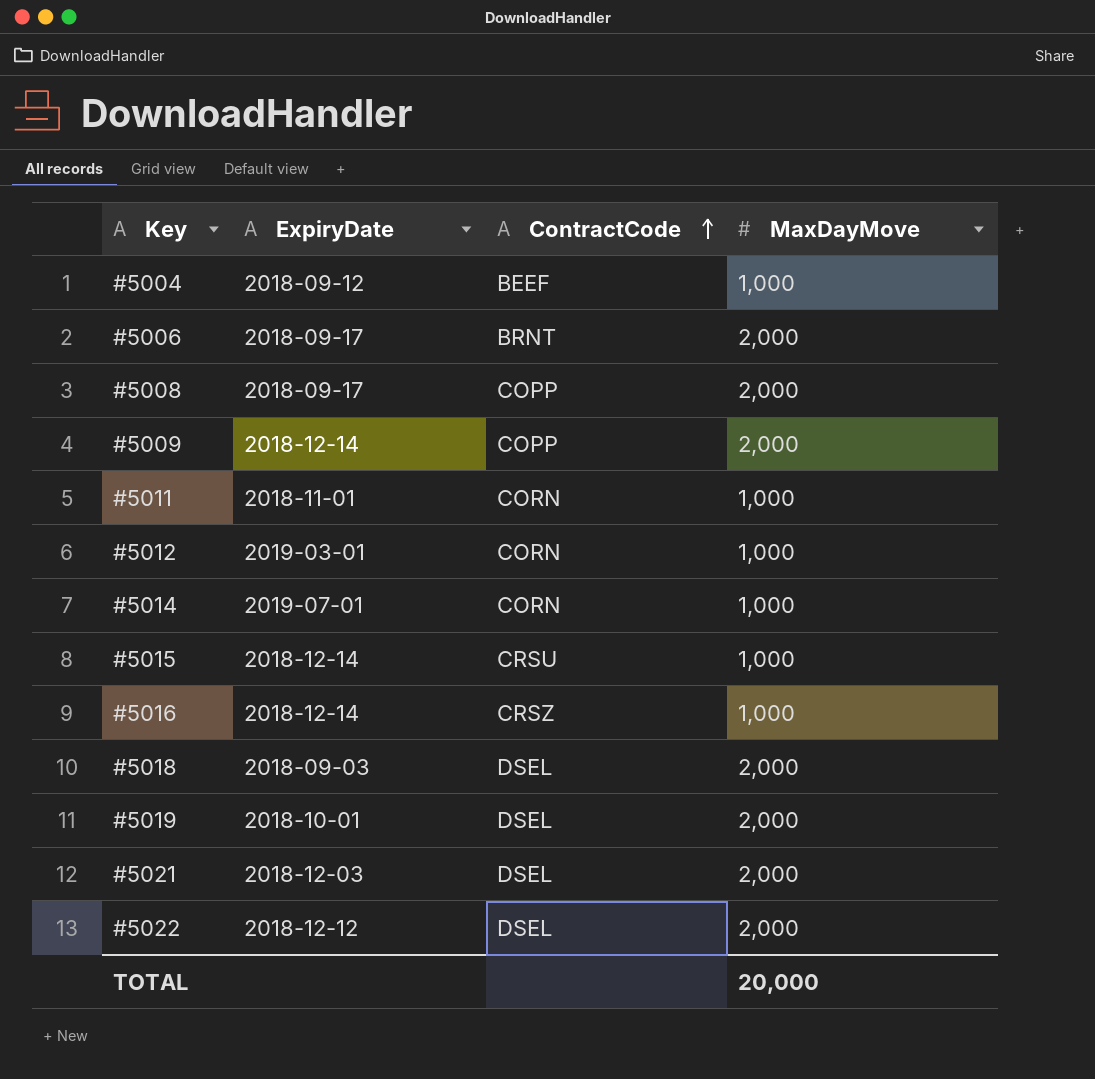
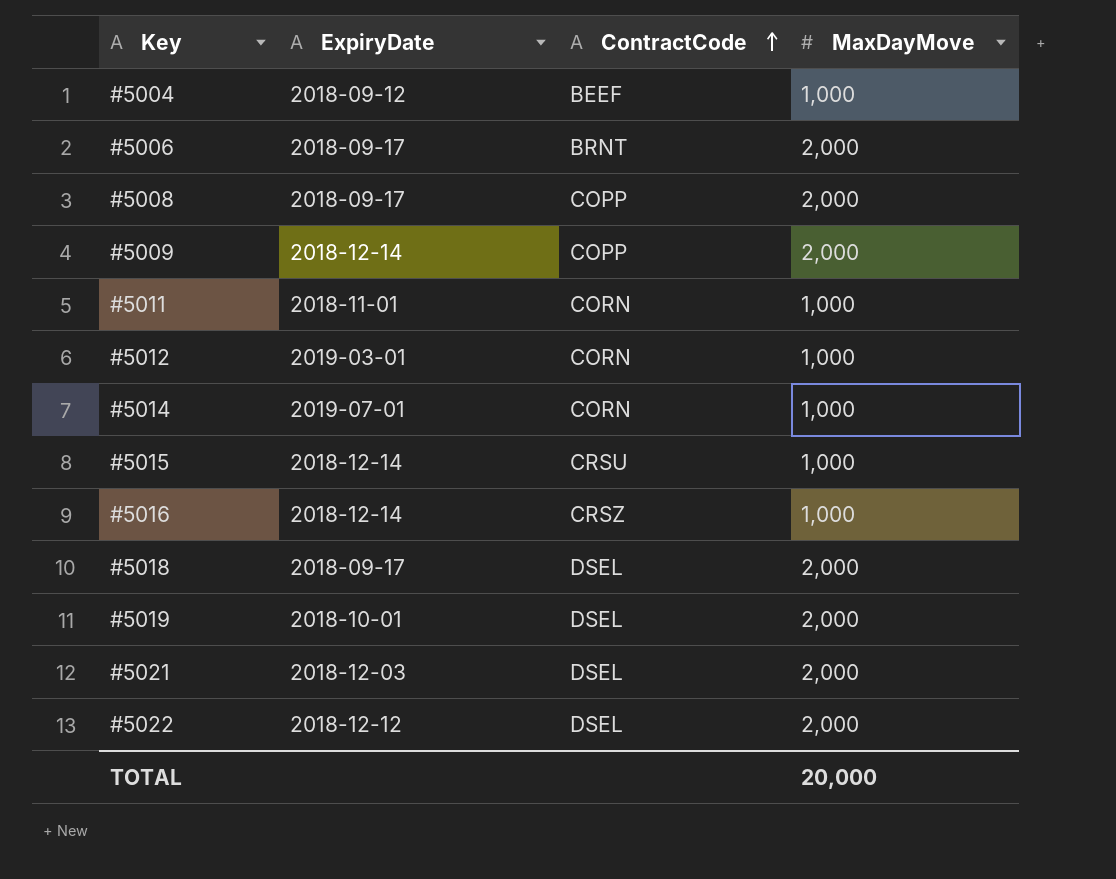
#5018 | ExpiryDate: 2018-09-03 -> 2018-09-17

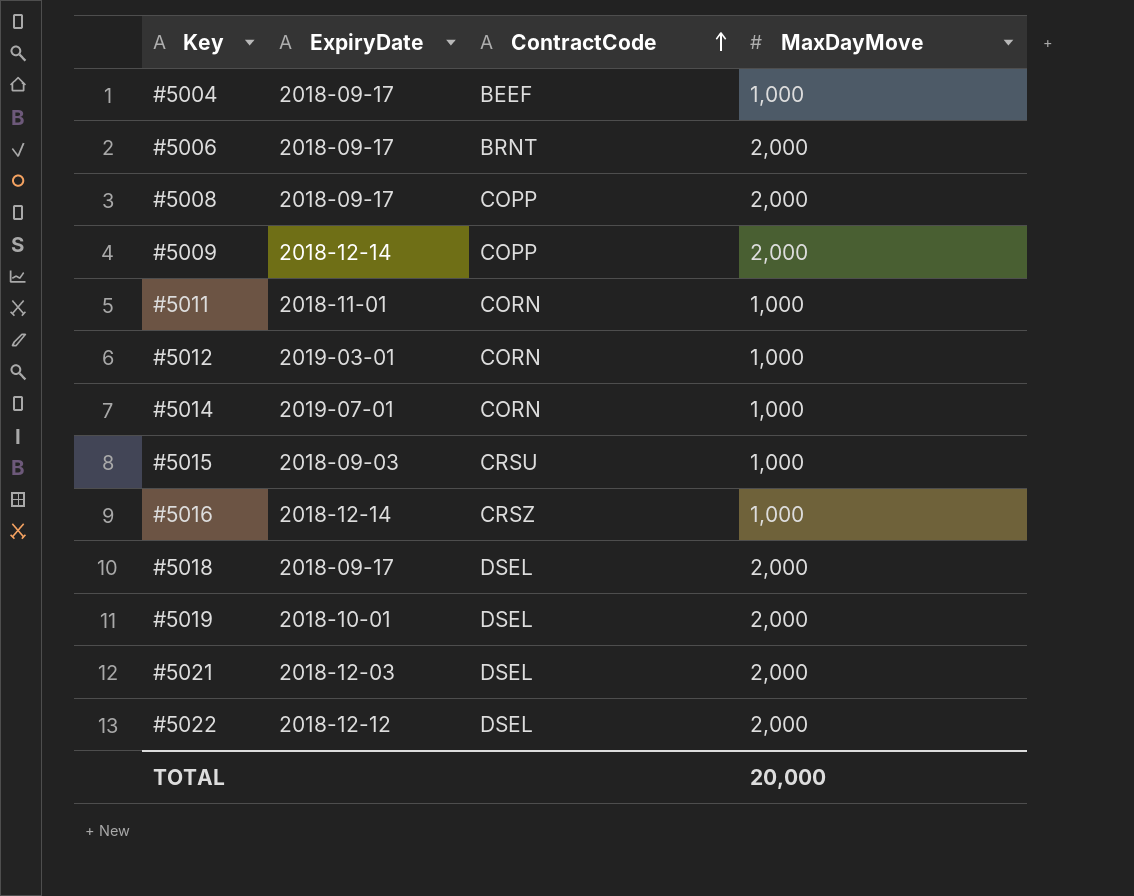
#5004 | ExpiryDate: 2018-09-12 -> 2018-09-17
#5015 | ExpiryDate: 2018-12-14 -> 2018-09-03

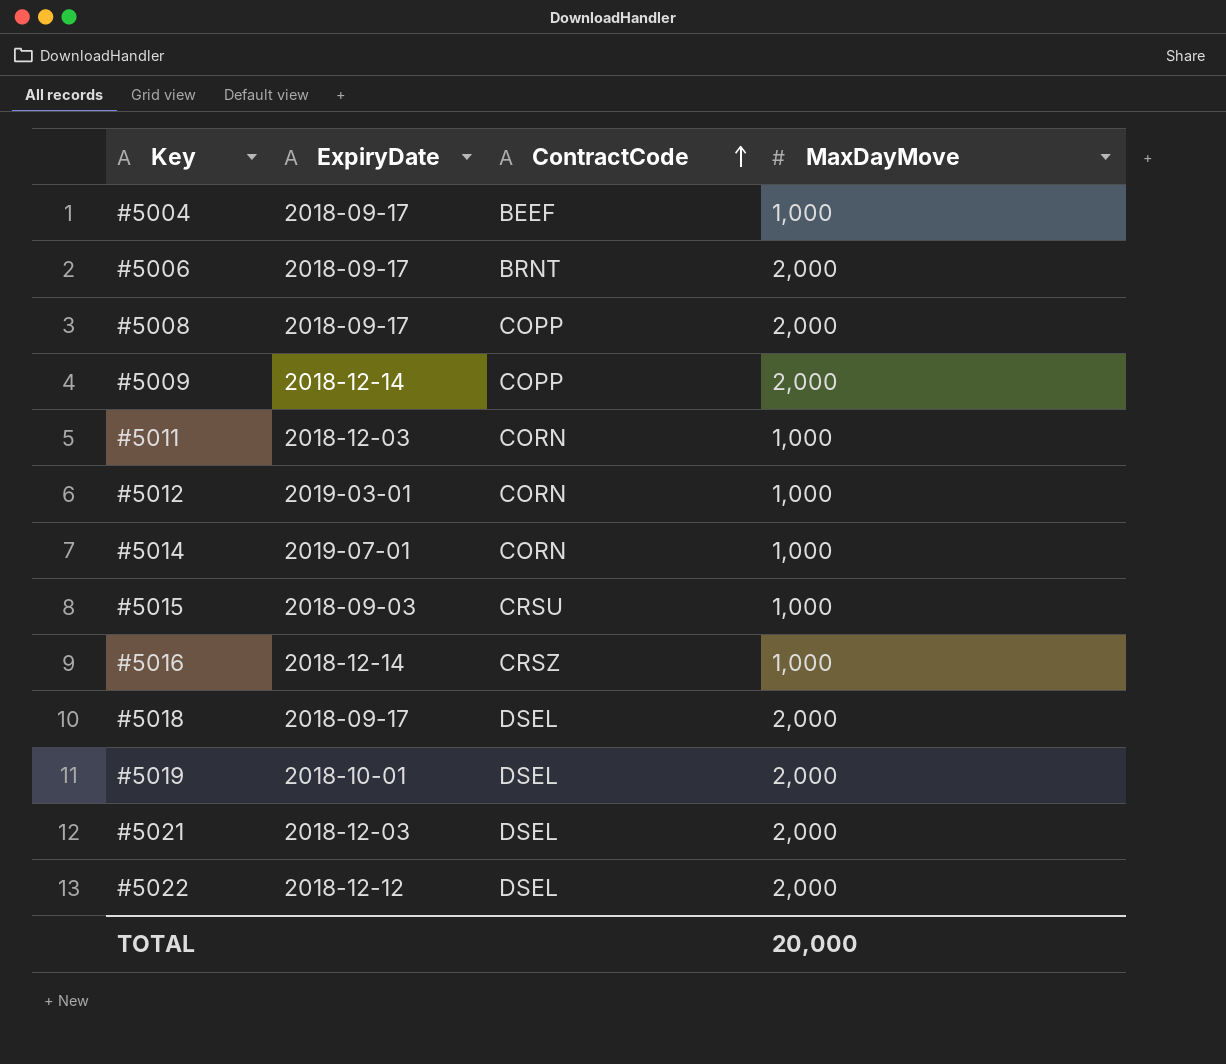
#5011 | ExpiryDate: 2018-11-01 -> 2018-12-03

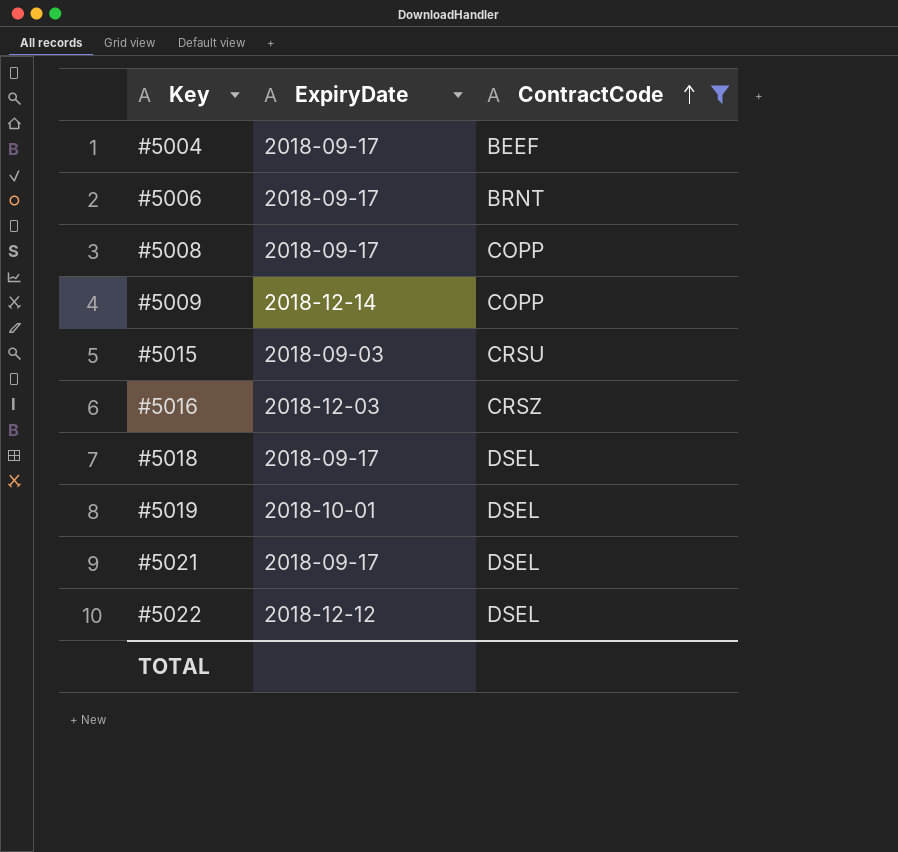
filter: none -> ContractCode != CORN
column MaxDayMove | position: 4 -> none
#5016 | ExpiryDate: 2018-12-14 -> 2018-12-03
#5021 | ExpiryDate: 2018-12-03 -> 2018-09-17

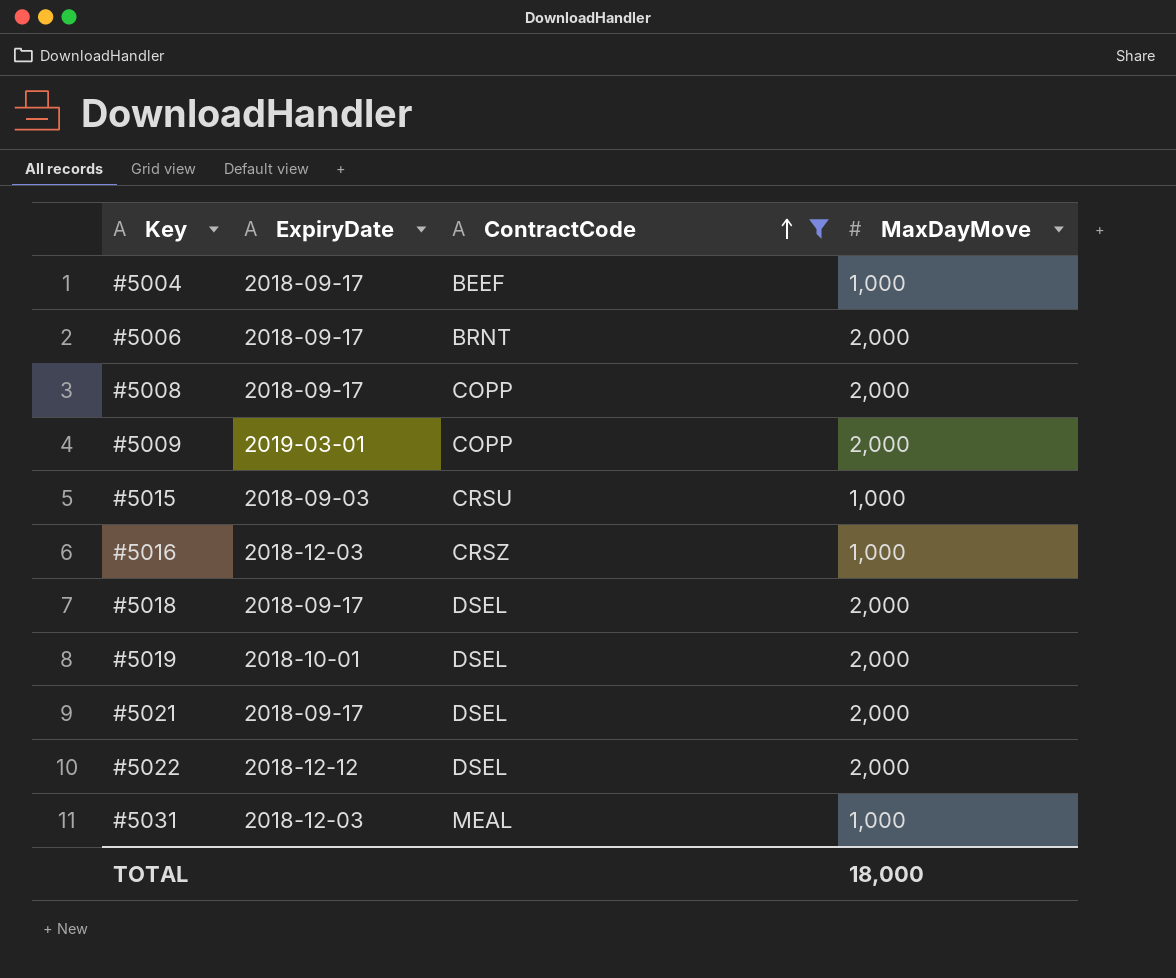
column MaxDayMove | position: none -> 4
#5009 | ExpiryDate: 2018-12-14 -> 2019-03-01
row #5031: none -> 2018-12-03 | MEAL | 1,000

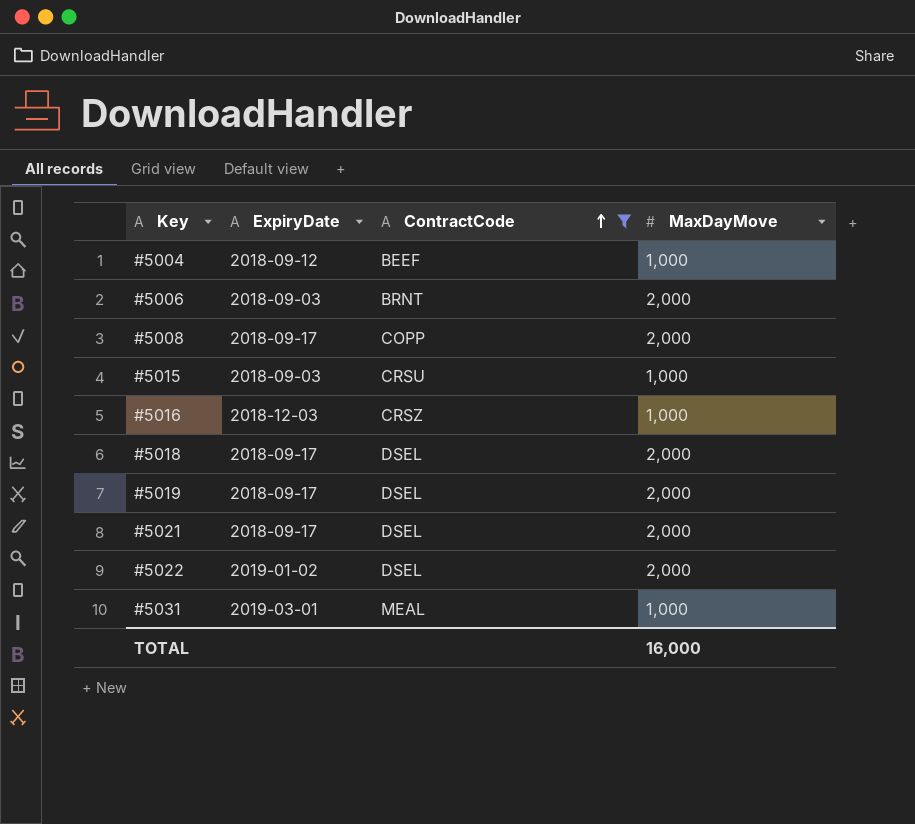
row #5009: 2019-03-01 | COPP | 2,000 -> none
#5004 | ExpiryDate: 2018-09-17 -> 2018-09-12
#5006 | ExpiryDate: 2018-09-17 -> 2018-09-03
#5019 | ExpiryDate: 2018-10-01 -> 2018-09-17
#5022 | ExpiryDate: 2018-12-12 -> 2019-01-02
#5031 | ExpiryDate: 2018-12-03 -> 2019-03-01
TOTAL | MaxDayMove: 18,000 -> 16,000

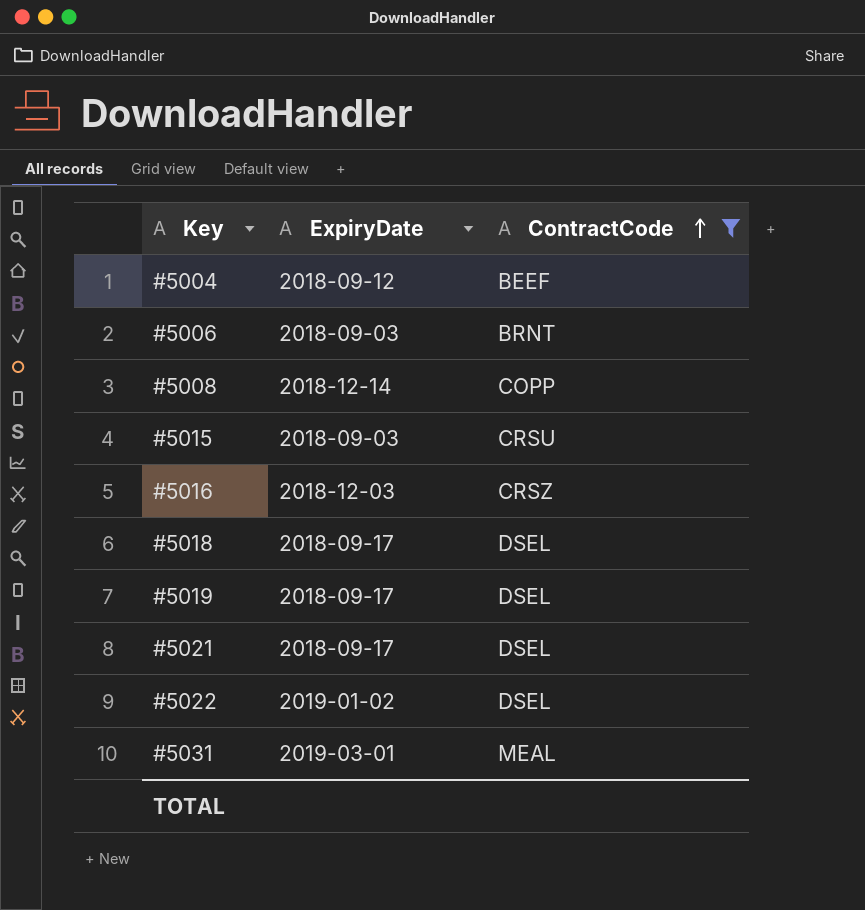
column MaxDayMove | position: 4 -> none
#5008 | ExpiryDate: 2018-09-17 -> 2018-12-14

